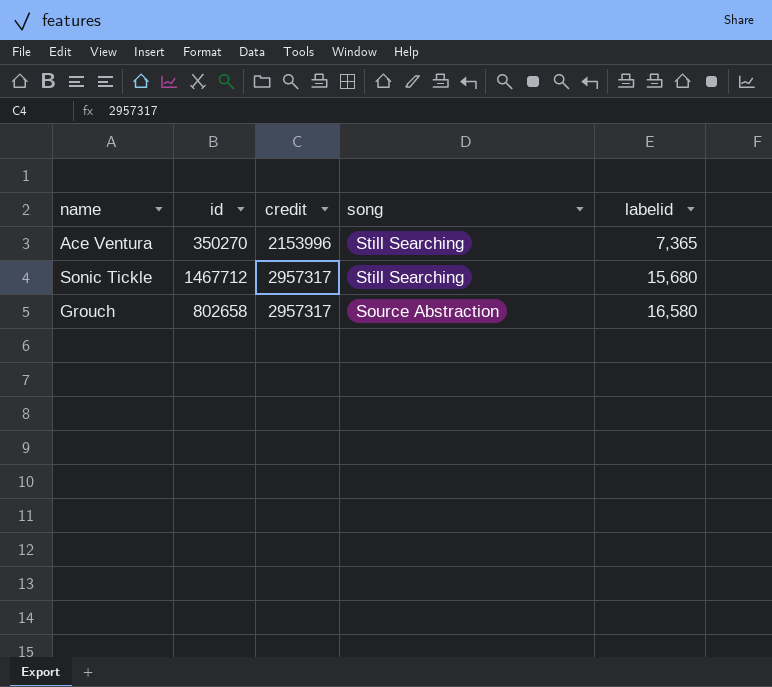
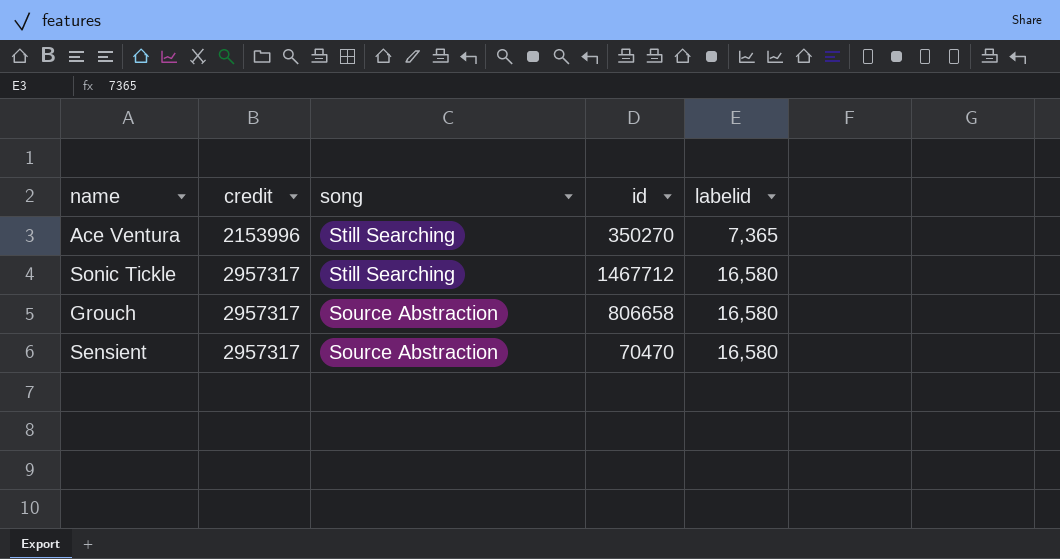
column id | position: 2 -> 4
Sonic Tickle | labelid: 15,680 -> 16,580
Grouch | id: 802658 -> 806658
row Sensient: none -> 2957317 | Source Abstraction | 70470 | 16,580

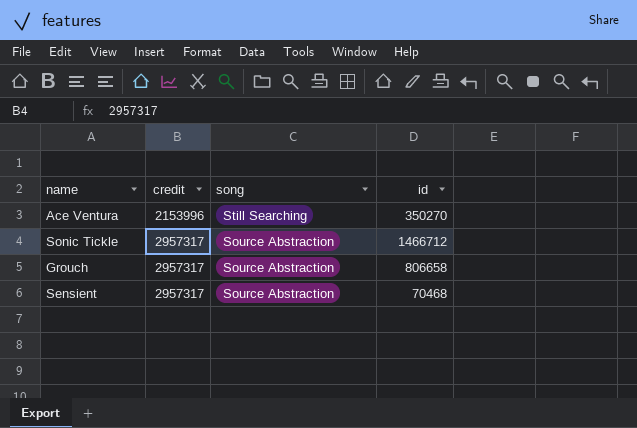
column labelid | position: 5 -> none
Sonic Tickle | song: Still Searching -> Source Abstraction
Sonic Tickle | id: 1467712 -> 1466712
Sensient | id: 70470 -> 70468

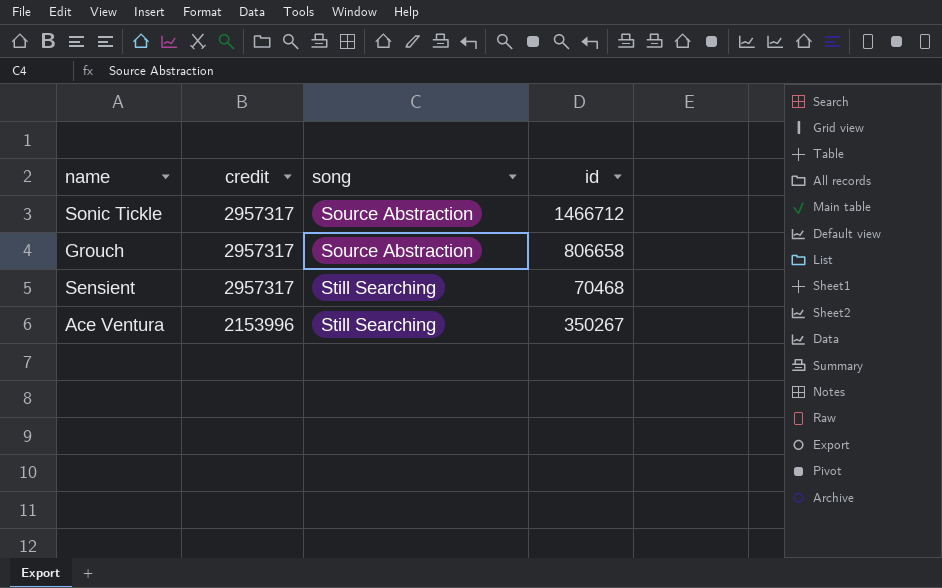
row order: credit ascending -> credit descending
Sensient | song: Source Abstraction -> Still Searching
Ace Ventura | id: 350270 -> 350267

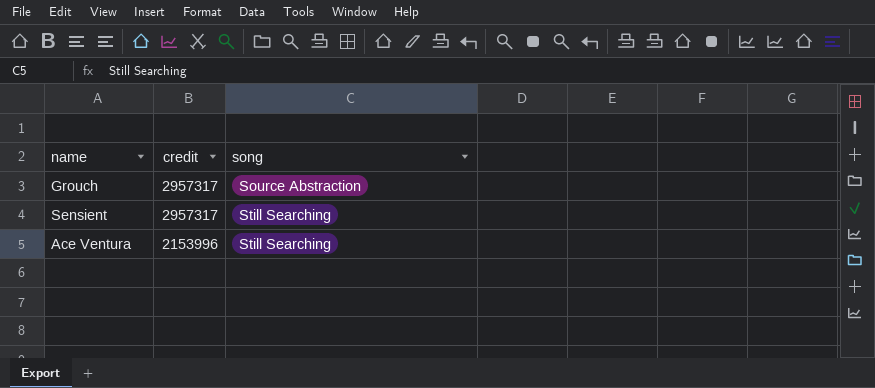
column id | position: 4 -> none
row Sonic Tickle: 2957317 | Source Abstraction | 1466712 -> none

